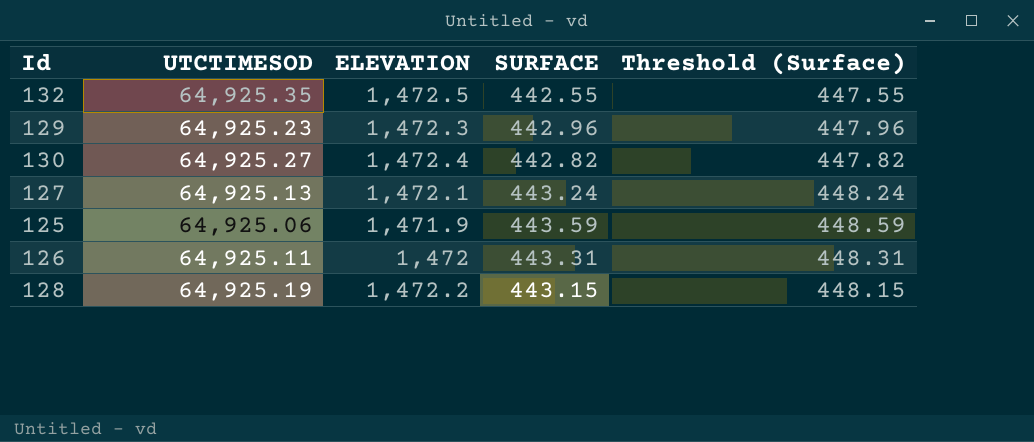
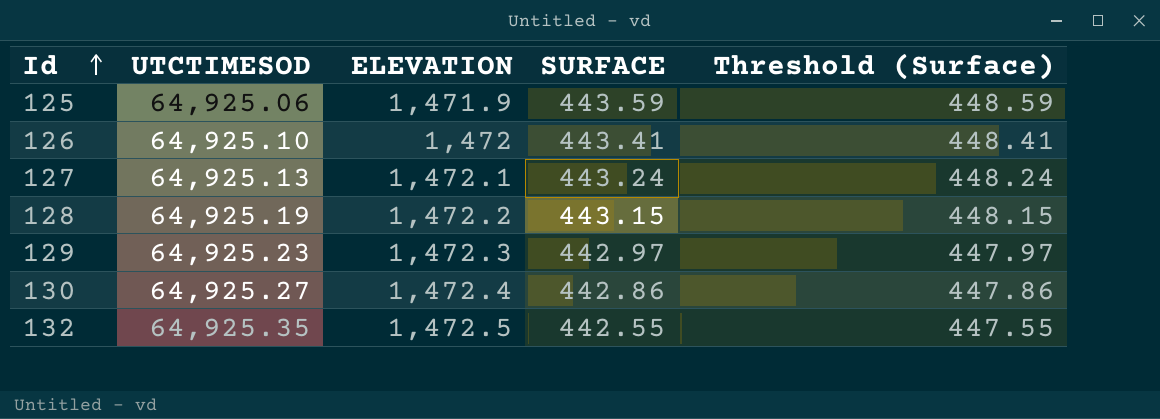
row order: none -> Id ascending
126 | UTCTIMESOD: 64,925.11 -> 64,925.10
126 | SURFACE: 443.31 -> 443.41
126 | Threshold (Surface): 448.31 -> 448.41
129 | SURFACE: 442.96 -> 442.97
129 | Threshold (Surface): 447.96 -> 447.97
130 | SURFACE: 442.82 -> 442.86
130 | Threshold (Surface): 447.82 -> 447.86

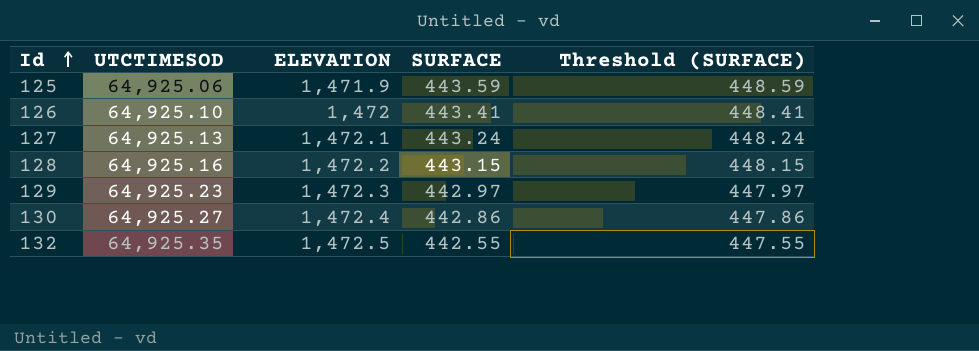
column name: Threshold (Surface) -> Threshold (SURFACE)
128 | UTCTIMESOD: 64,925.19 -> 64,925.16

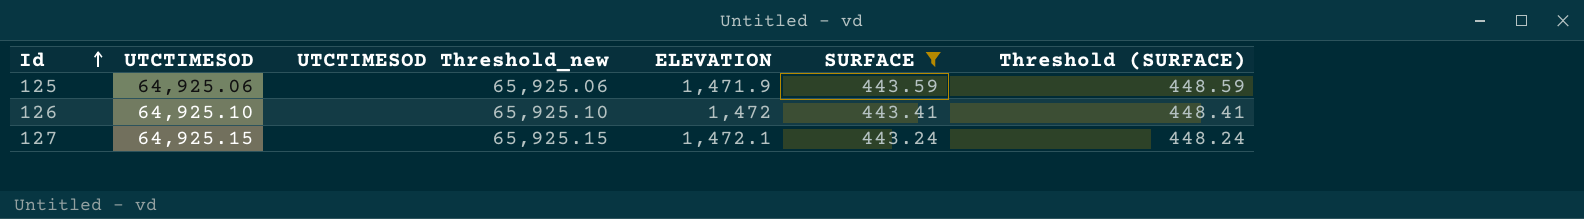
filter: none -> SURFACE >= 443.24
column UTCTIMESOD Threshold_new | formula: none -> [UTCTIMESOD] + 1000
127 | UTCTIMESOD: 64,925.13 -> 64,925.15

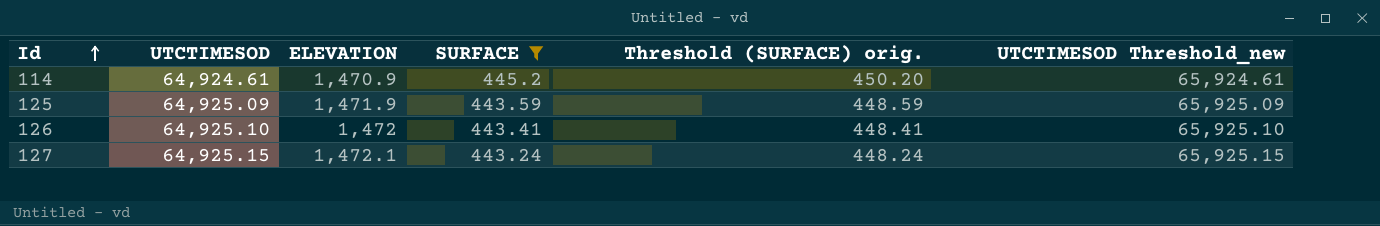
column name: Threshold (SURFACE) -> Threshold (SURFACE) orig.
column UTCTIMESOD Threshold_new | position: 3 -> 6
row 114: none -> 64,924.61 | 1,470.9 | 445.2 | 450.20 | 65,924.61
125 | UTCTIMESOD: 64,925.06 -> 64,925.09
125 | UTCTIMESOD Threshold_new: 65,925.06 -> 65,925.09

